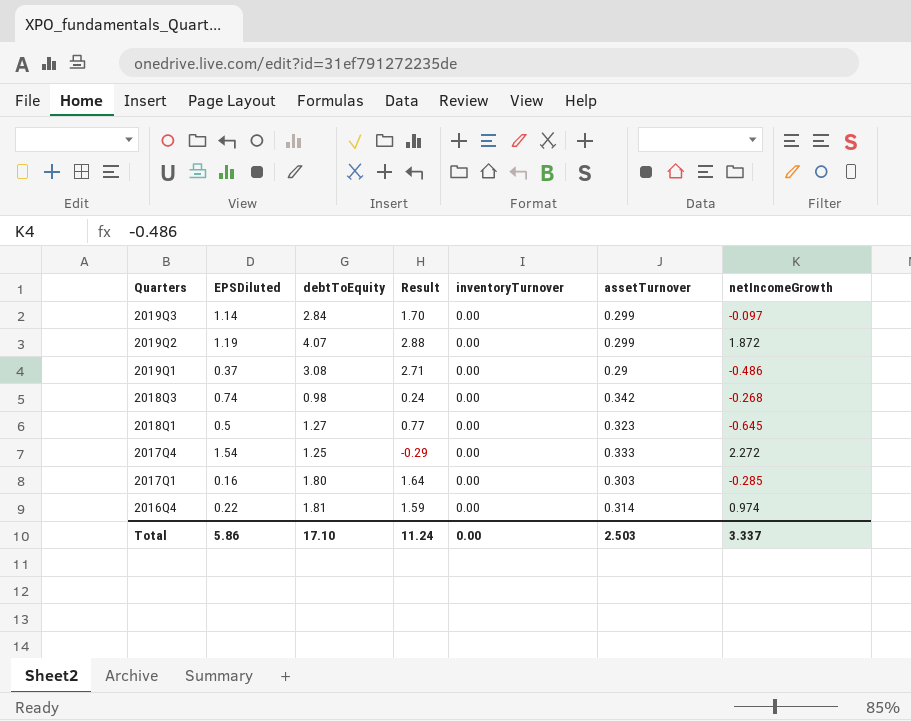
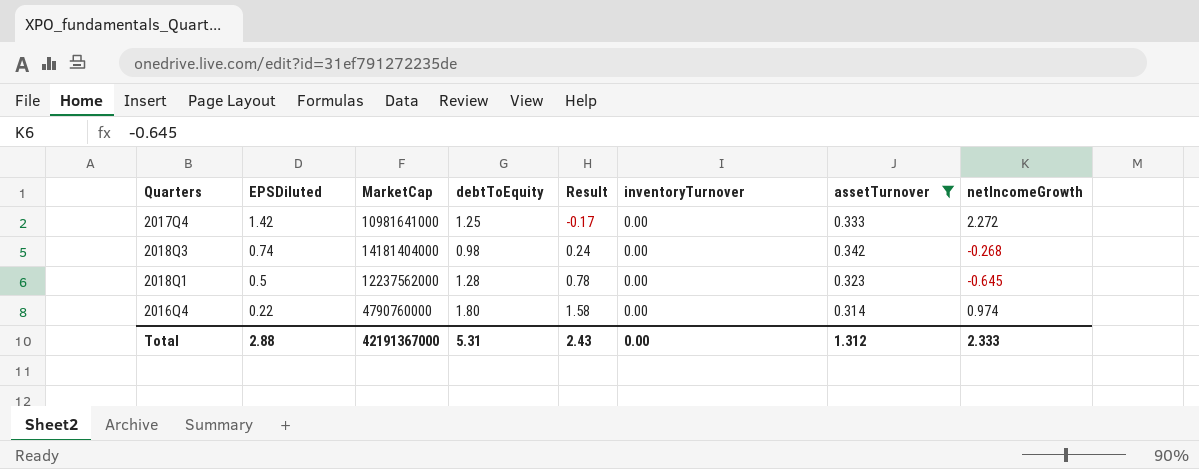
filter: none -> assetTurnover >= 0.314
row order: Quarters descending -> EPSDiluted descending
column MarketCap | position: none -> 3
2017Q4 | EPSDiluted: 1.54 -> 1.42
2017Q4 | Result: -0.29 -> -0.17
2018Q1 | debtToEquity: 1.27 -> 1.28
2018Q1 | Result: 0.77 -> 0.78
2016Q4 | debtToEquity: 1.81 -> 1.80
2016Q4 | Result: 1.59 -> 1.58
Total | EPSDiluted: 5.86 -> 2.88
Total | debtToEquity: 17.10 -> 5.31
Total | Result: 11.24 -> 2.43
Total | assetTurnover: 2.503 -> 1.312
Total | netIncomeGrowth: 3.337 -> 2.333

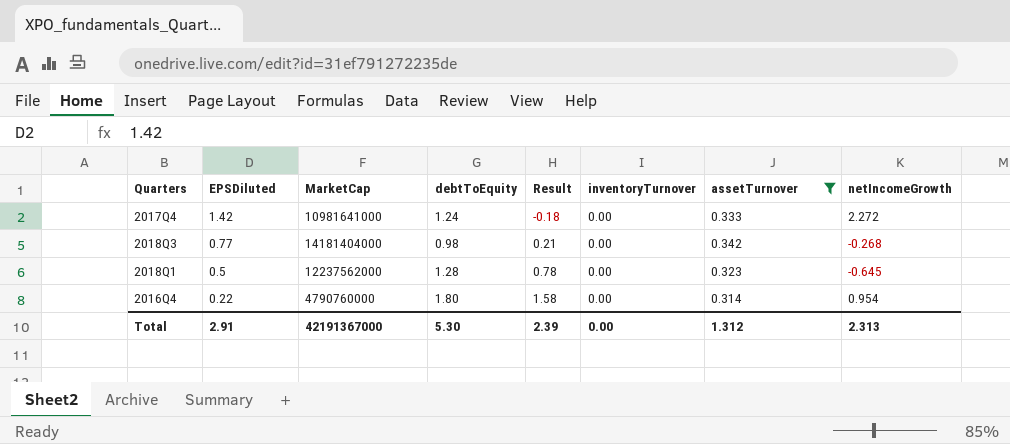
2017Q4 | debtToEquity: 1.25 -> 1.24
2017Q4 | Result: -0.17 -> -0.18
2018Q3 | EPSDiluted: 0.74 -> 0.77
2018Q3 | Result: 0.24 -> 0.21
2016Q4 | netIncomeGrowth: 0.974 -> 0.954
Total | EPSDiluted: 2.88 -> 2.91
Total | debtToEquity: 5.31 -> 5.30
Total | Result: 2.43 -> 2.39
Total | netIncomeGrowth: 2.333 -> 2.313

